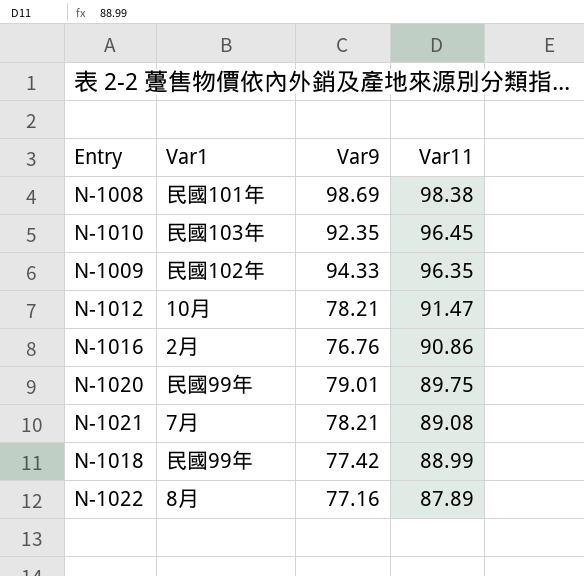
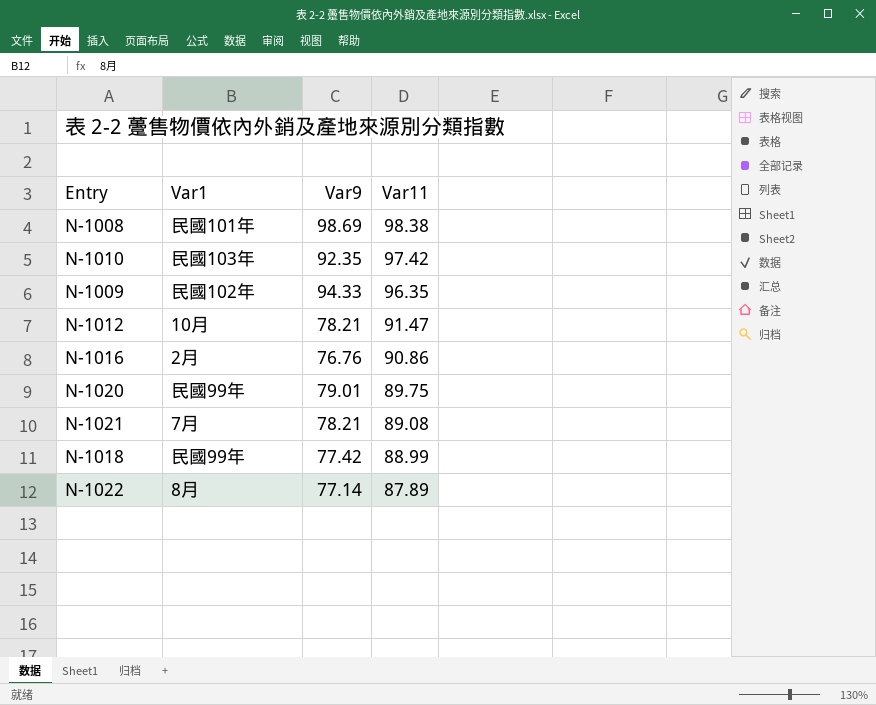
N-1010 | Var11: 96.45 -> 97.42
N-1022 | Var9: 77.16 -> 77.14

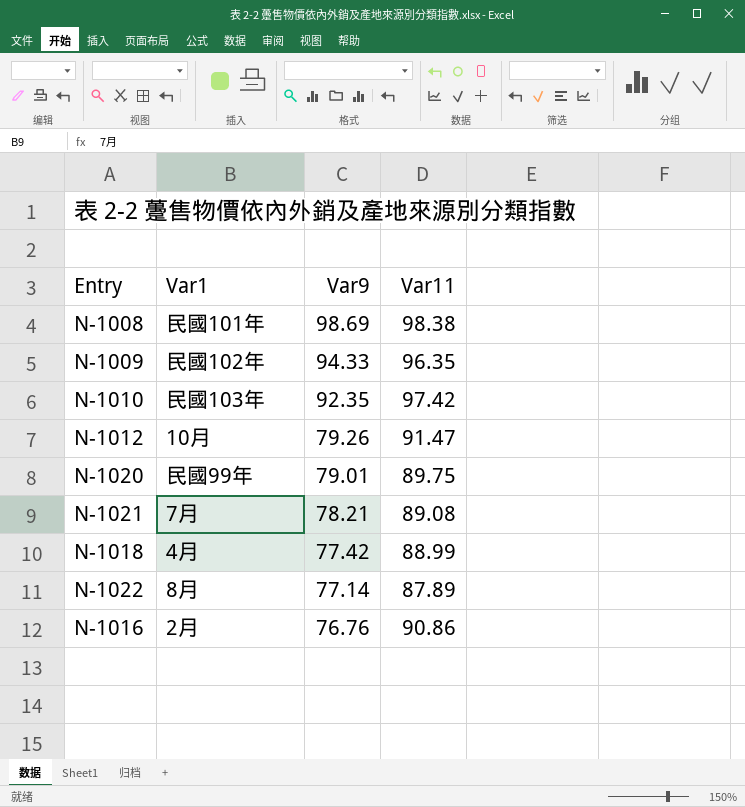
row order: Var11 descending -> Var9 descending
N-1012 | Var9: 78.21 -> 79.26
N-1018 | Var1: 民國99年 -> 4月

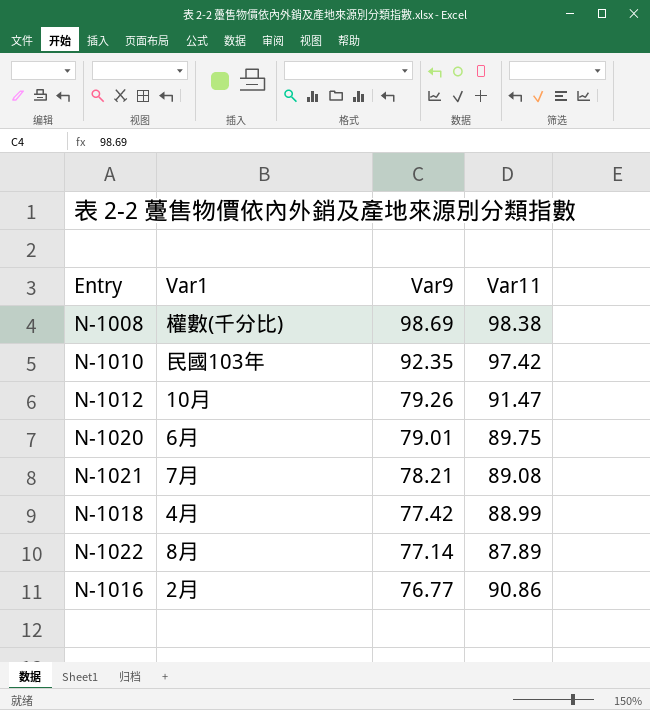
row N-1009: 民國102年 | 94.33 | 96.35 -> none
N-1008 | Var1: 民國101年 -> 權數(千分比)
N-1020 | Var1: 民國99年 -> 6月
N-1016 | Var9: 76.76 -> 76.77

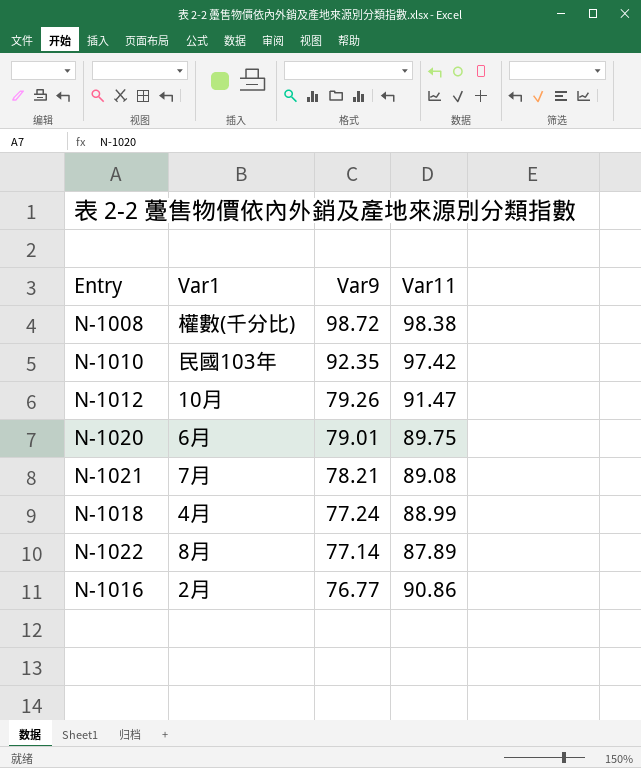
N-1008 | Var9: 98.69 -> 98.72
N-1018 | Var9: 77.42 -> 77.24

